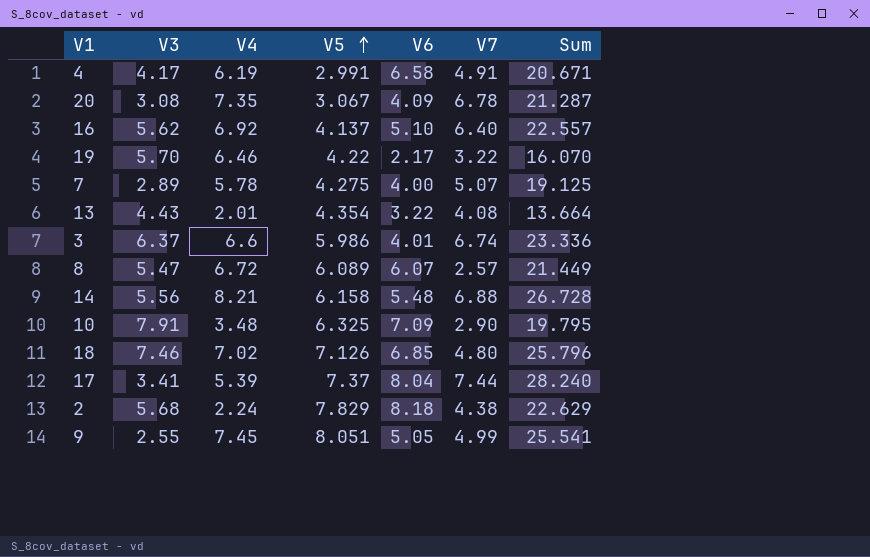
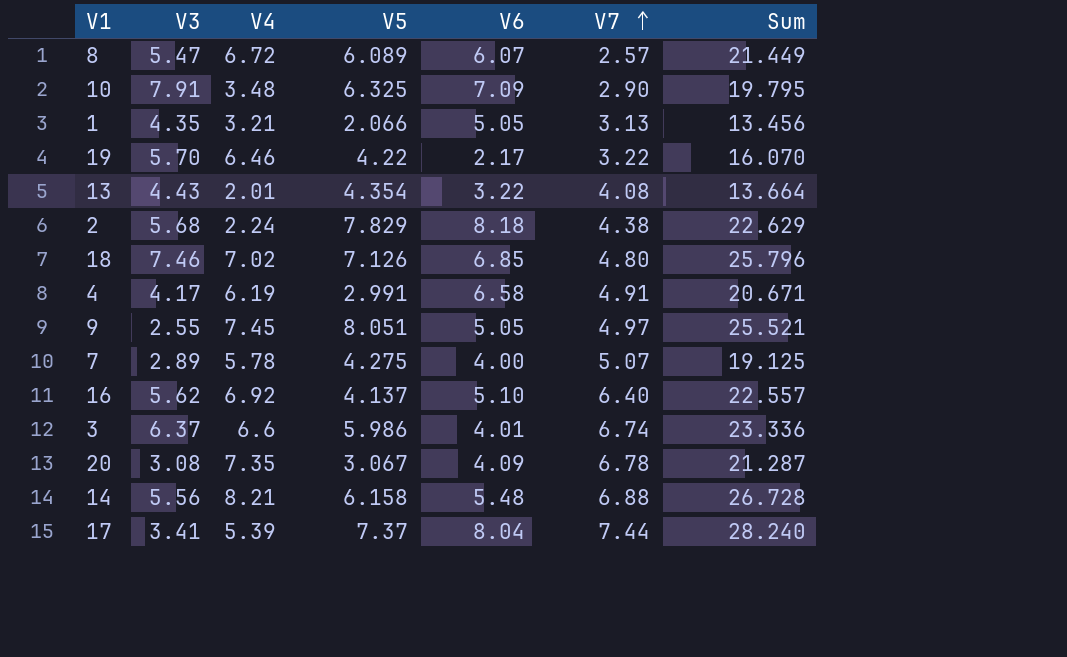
row order: V5 ascending -> V7 ascending
row 1: none -> 4.35 | 3.21 | 2.066 | 5.05 | 3.13 | 13.456
9 | V7: 4.99 -> 4.97
9 | Sum: 25.541 -> 25.521

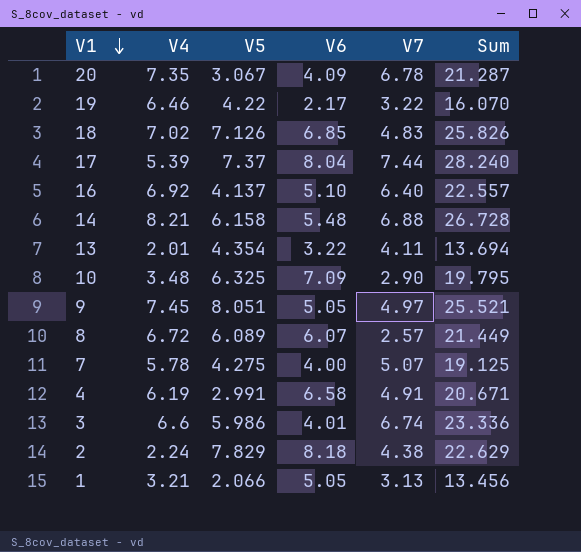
row order: V7 ascending -> V1 descending
column V3 | position: 2 -> none
18 | V7: 4.80 -> 4.83
18 | Sum: 25.796 -> 25.826
13 | V7: 4.08 -> 4.11
13 | Sum: 13.664 -> 13.694

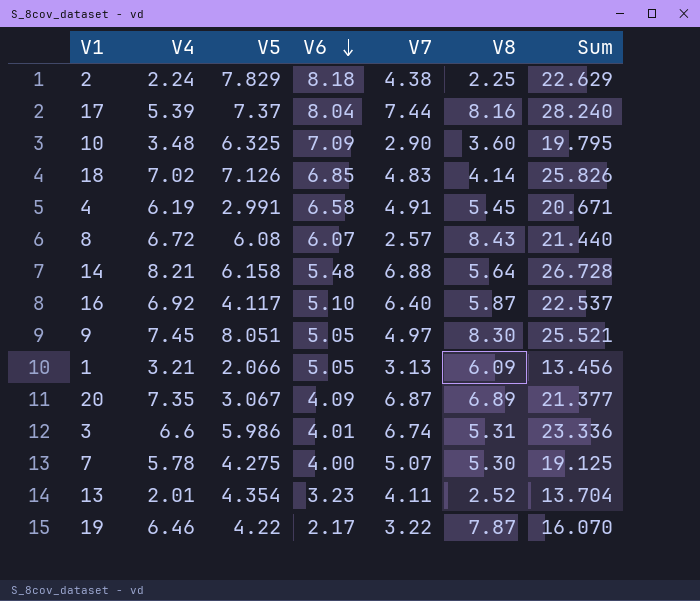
row order: V1 descending -> V6 descending
column V8 | position: none -> 6
8 | V5: 6.089 -> 6.08
8 | Sum: 21.449 -> 21.440
16 | V5: 4.137 -> 4.117
16 | Sum: 22.557 -> 22.537
20 | V7: 6.78 -> 6.87
20 | Sum: 21.287 -> 21.377
13 | V6: 3.22 -> 3.23
13 | Sum: 13.694 -> 13.704

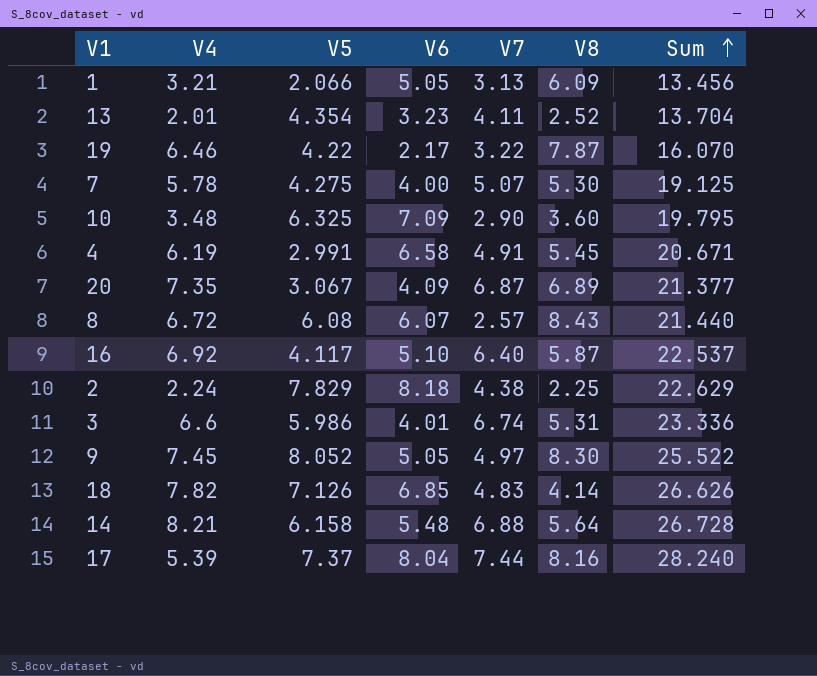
row order: V6 descending -> Sum ascending
9 | V5: 8.051 -> 8.052
9 | Sum: 25.521 -> 25.522
18 | V4: 7.02 -> 7.82
18 | Sum: 25.826 -> 26.626

